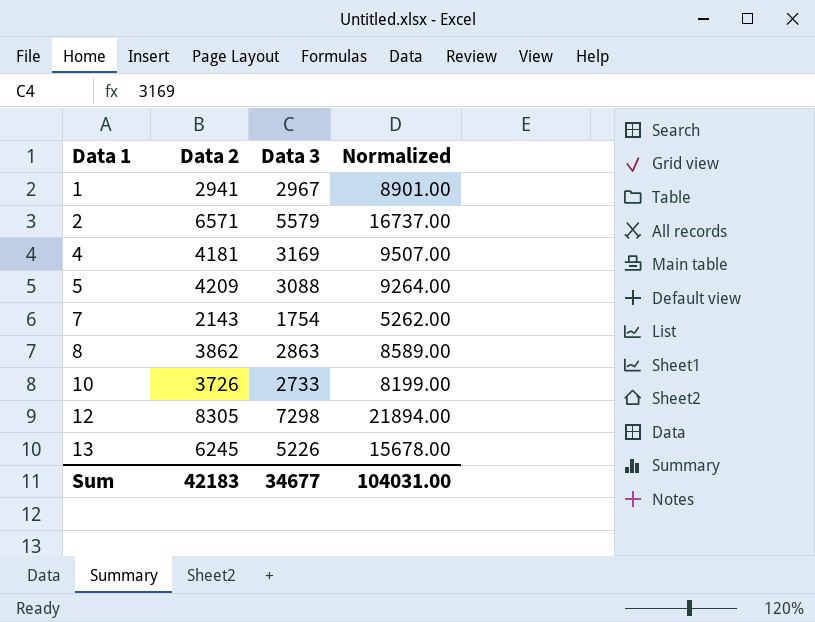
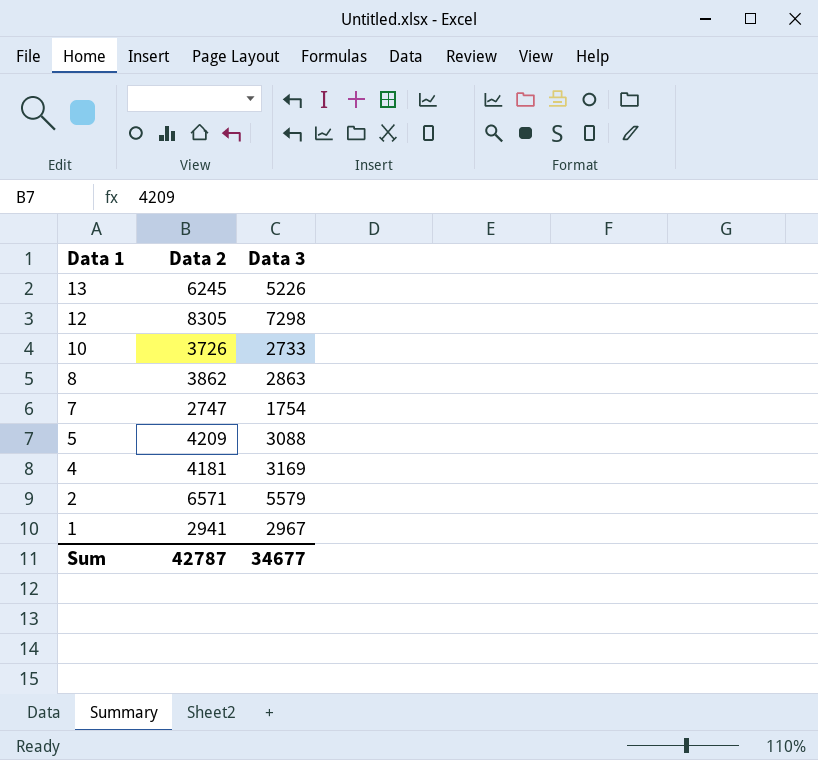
row order: Data 1 ascending -> Data 1 descending
column Normalized | formula: [Data 3] * 3 -> none
7 | Data 2: 2143 -> 2747
Sum | Data 2: 42183 -> 42787

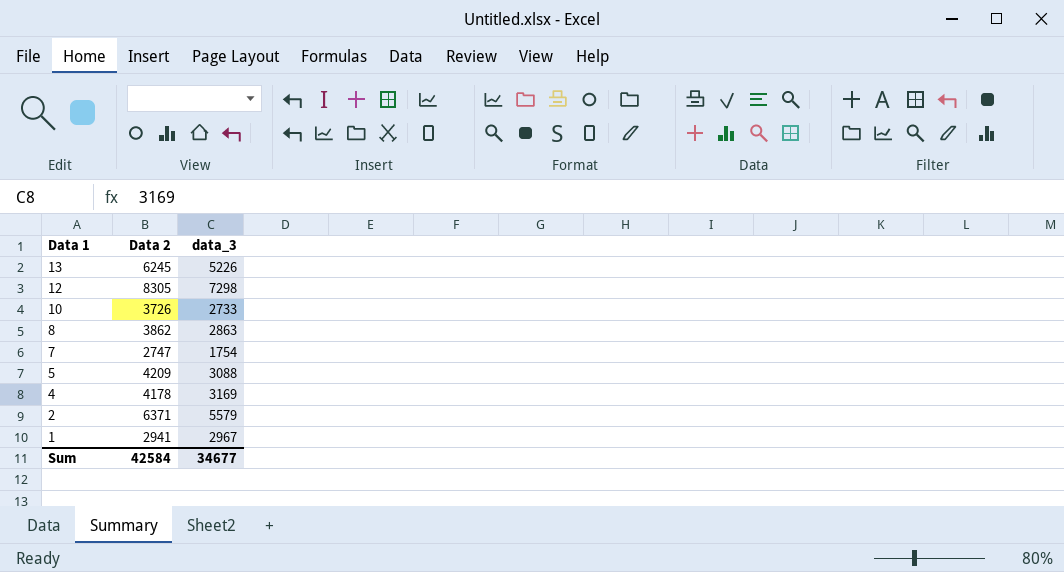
column name: Data 3 -> data_3
4 | Data 2: 4181 -> 4178
2 | Data 2: 6571 -> 6371
Sum | Data 2: 42787 -> 42584

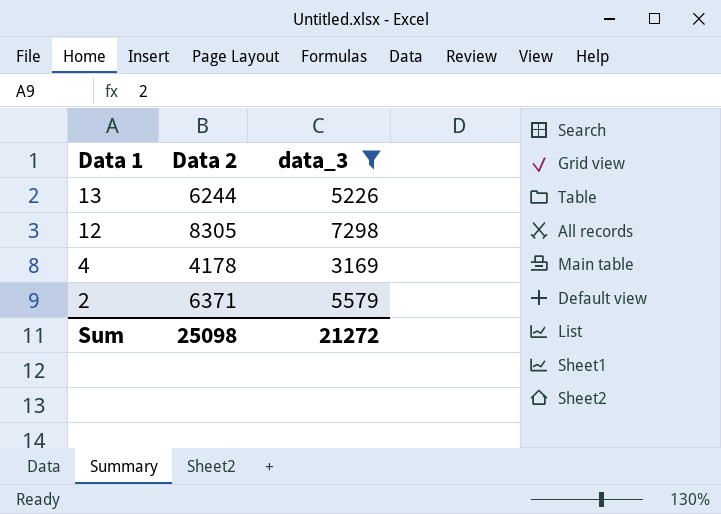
filter: none -> data_3 >= 3169
13 | Data 2: 6245 -> 6244
Sum | Data 2: 42584 -> 25098
Sum | data_3: 34677 -> 21272

